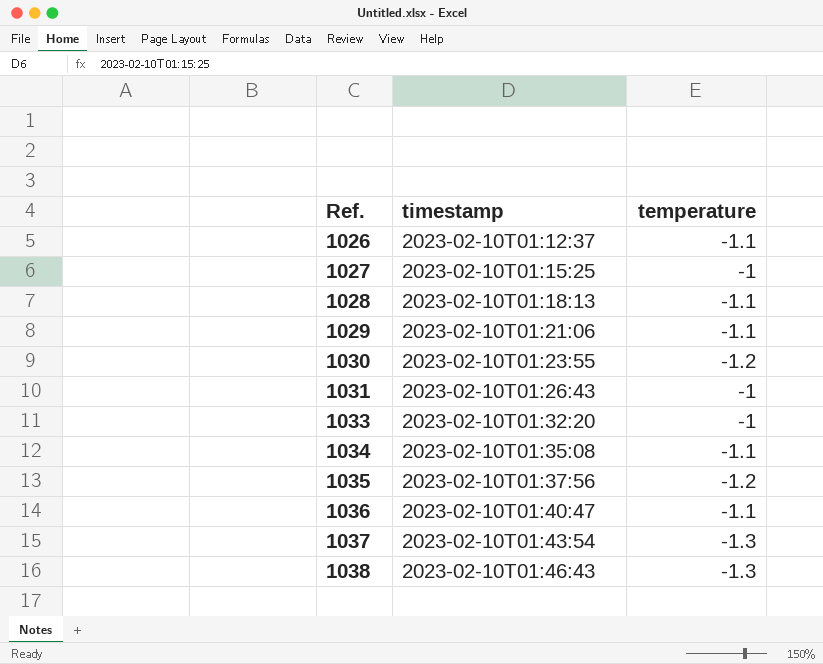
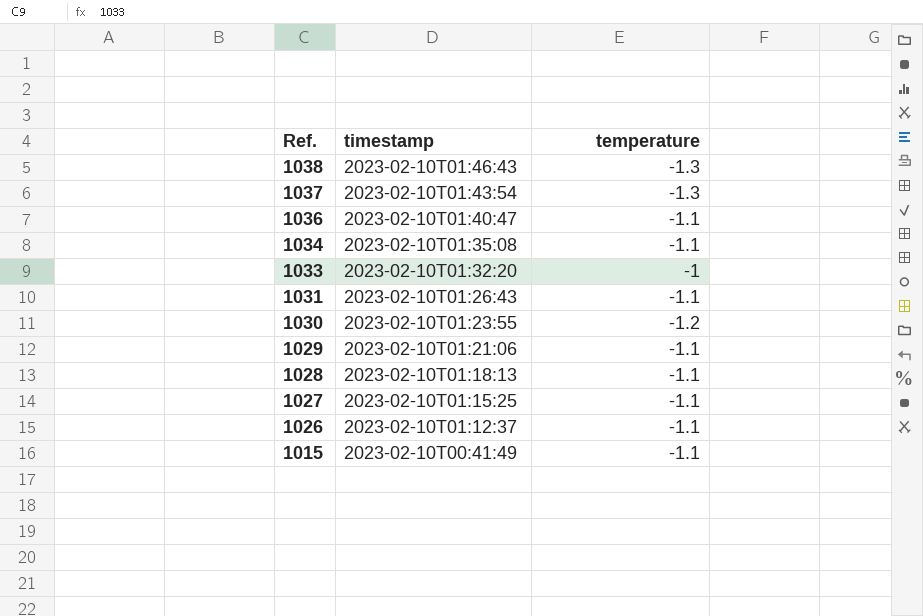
row order: Ref. ascending -> Ref. descending
row 1035: 2023-02-10T01:37:56 | -1.2 -> none
1031 | temperature: -1 -> -1.1
1027 | temperature: -1 -> -1.1
row 1015: none -> 2023-02-10T00:41:49 | -1.1

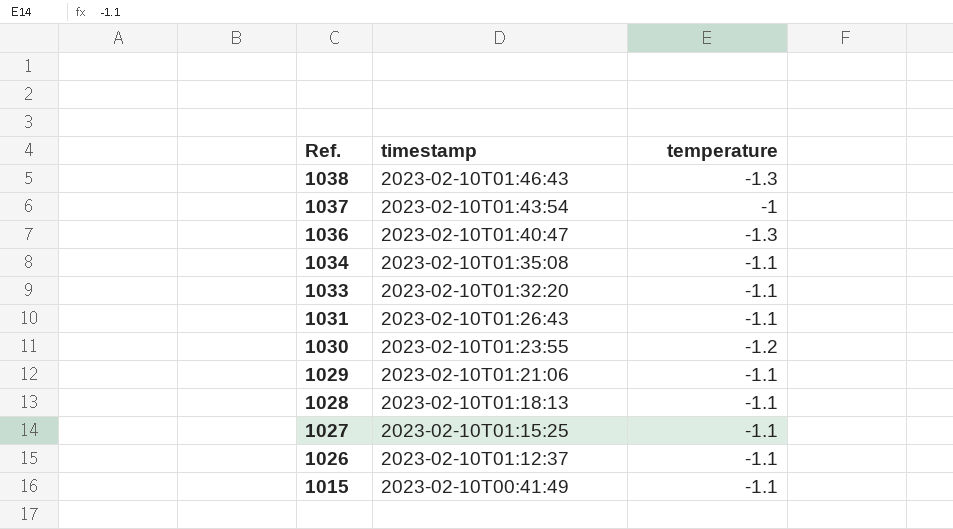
1037 | temperature: -1.3 -> -1
1036 | temperature: -1.1 -> -1.3
1033 | temperature: -1 -> -1.1

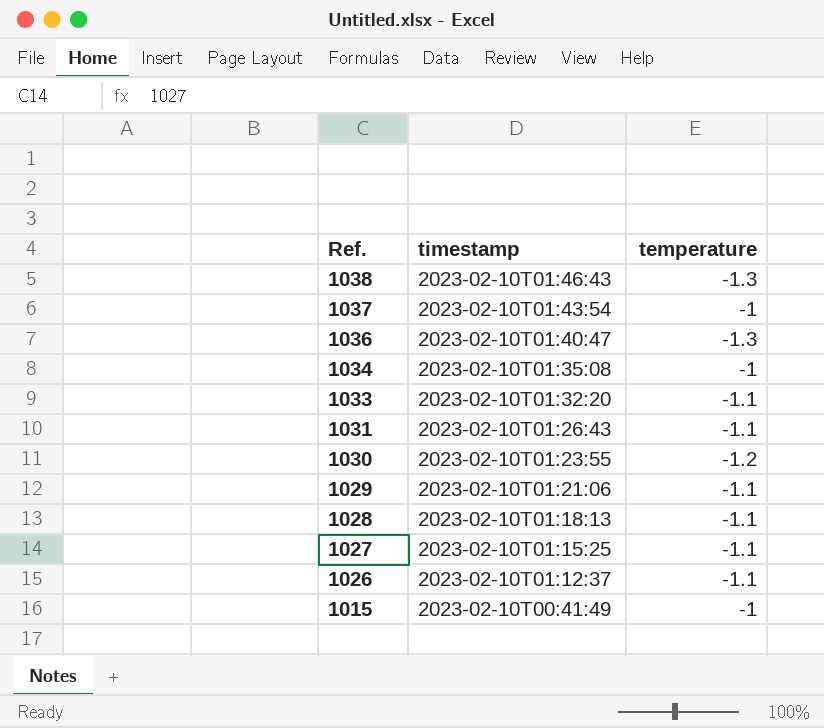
1034 | temperature: -1.1 -> -1
1015 | temperature: -1.1 -> -1

